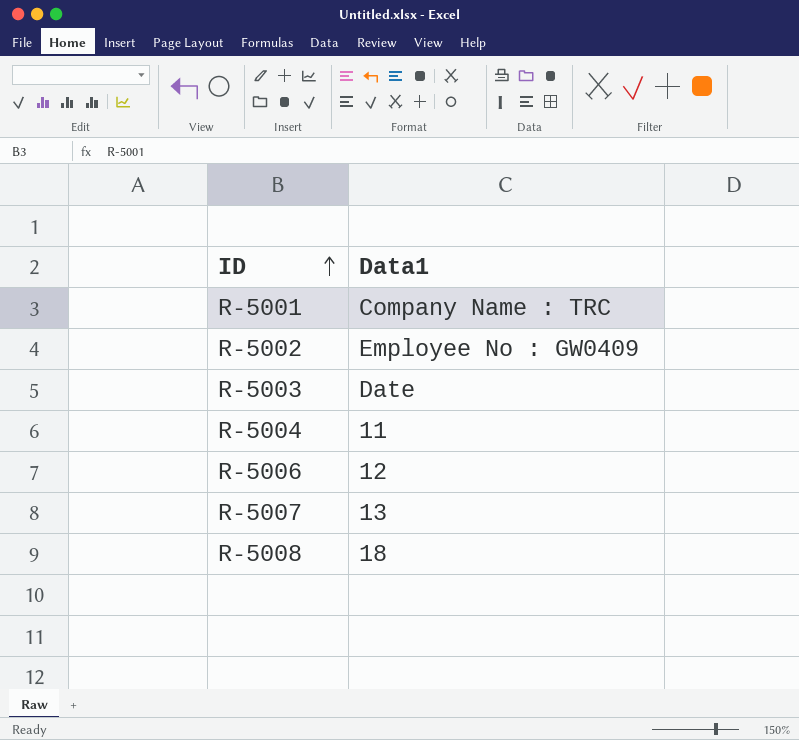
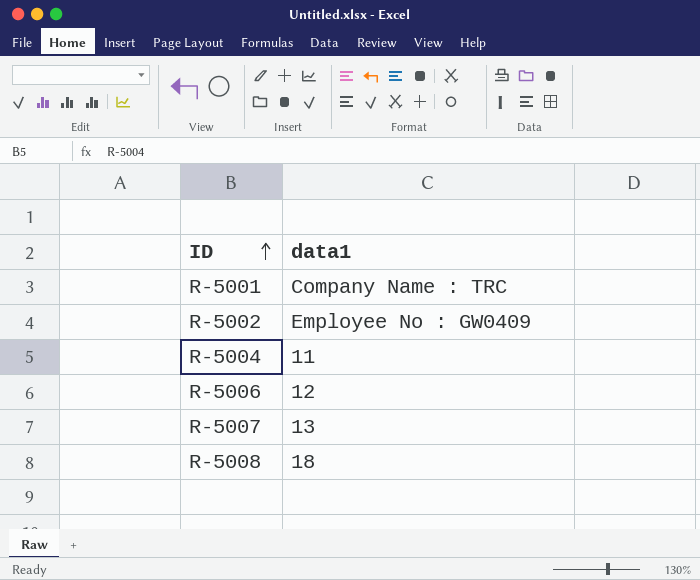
column name: Data1 -> data1
row R-5003: Date -> none

